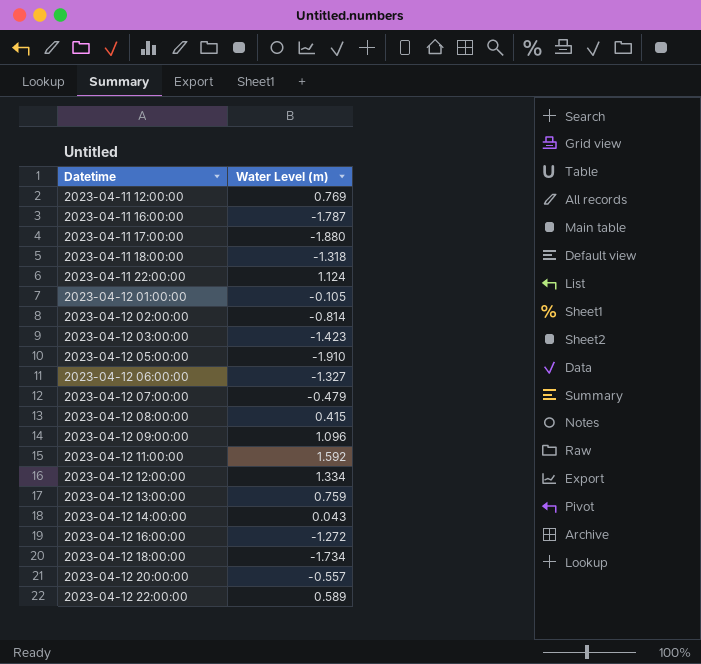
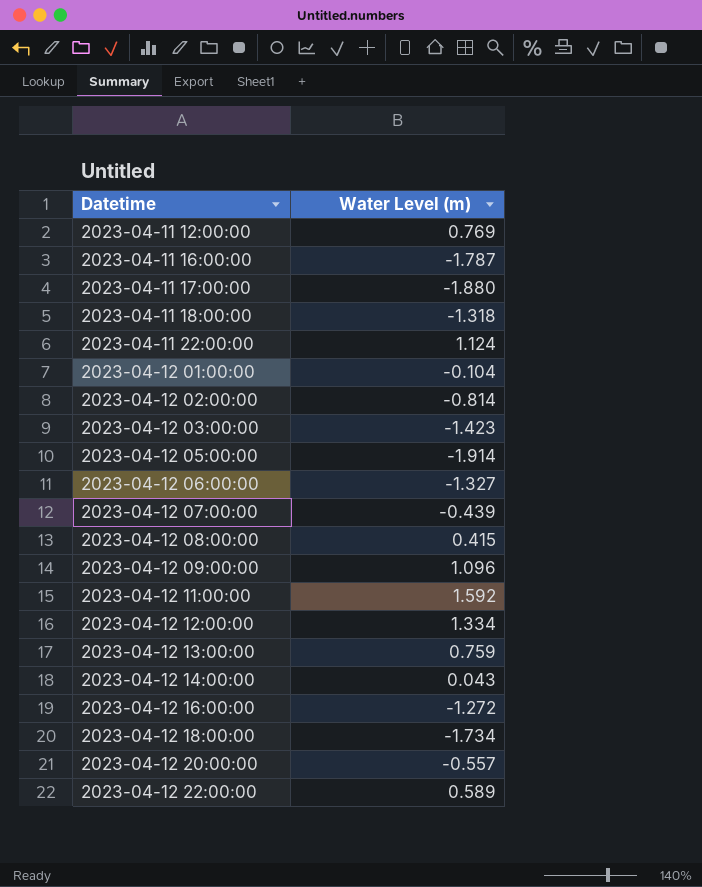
2023-04-12 01:00:00 | Water Level (m): -0.105 -> -0.104
2023-04-12 05:00:00 | Water Level (m): -1.910 -> -1.914
2023-04-12 07:00:00 | Water Level (m): -0.479 -> -0.439

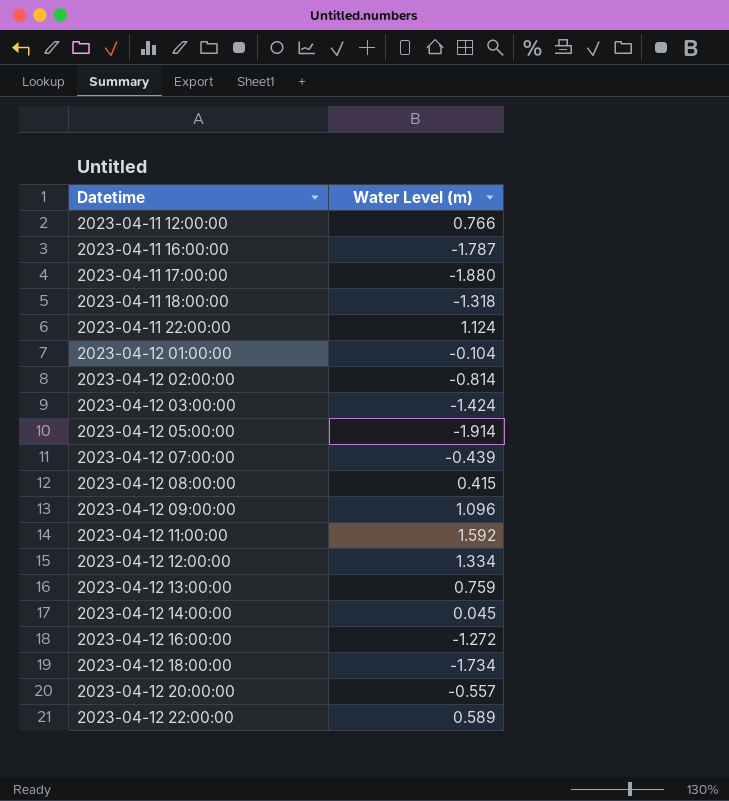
row 2023-04-12 06:00:00: -1.327 -> none
2023-04-11 12:00:00 | Water Level (m): 0.769 -> 0.766
2023-04-12 03:00:00 | Water Level (m): -1.423 -> -1.424
2023-04-12 14:00:00 | Water Level (m): 0.043 -> 0.045

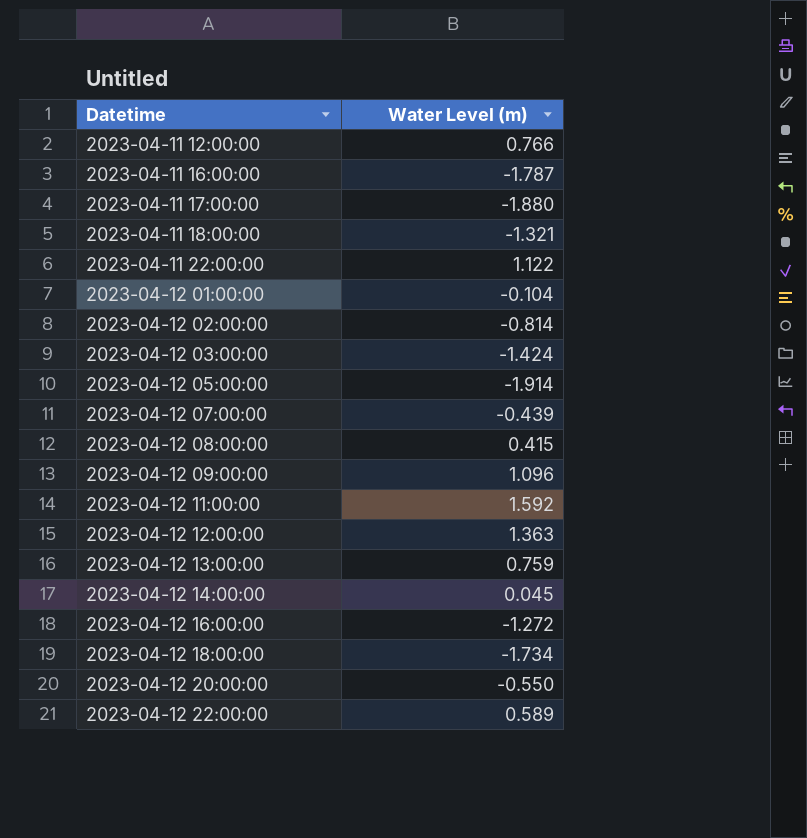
2023-04-11 18:00:00 | Water Level (m): -1.318 -> -1.321
2023-04-11 22:00:00 | Water Level (m): 1.124 -> 1.122
2023-04-12 12:00:00 | Water Level (m): 1.334 -> 1.363
2023-04-12 20:00:00 | Water Level (m): -0.557 -> -0.550

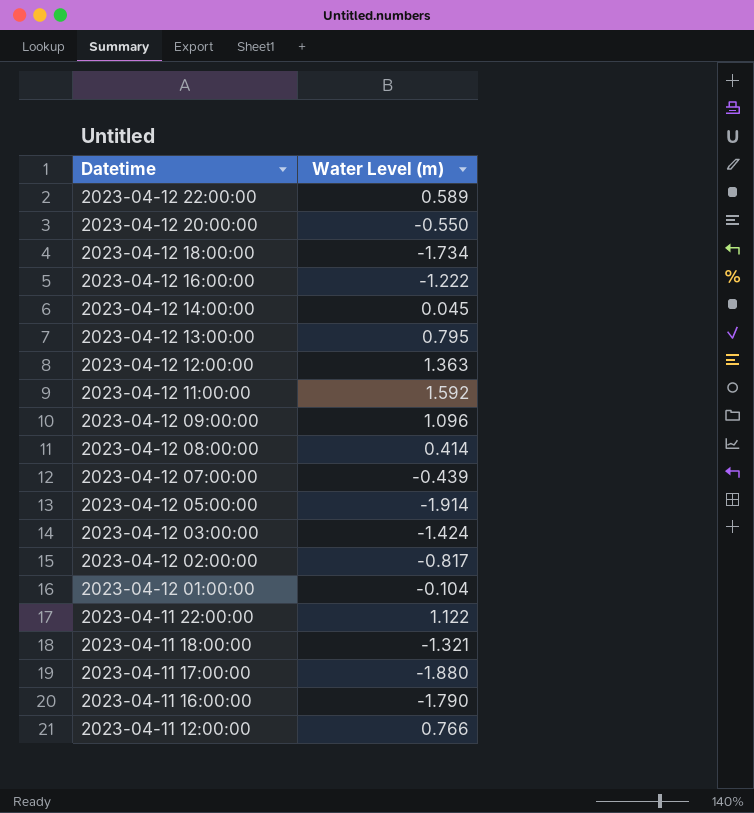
row order: Datetime ascending -> Datetime descending
2023-04-12 16:00:00 | Water Level (m): -1.272 -> -1.222
2023-04-12 13:00:00 | Water Level (m): 0.759 -> 0.795
2023-04-12 08:00:00 | Water Level (m): 0.415 -> 0.414
2023-04-12 02:00:00 | Water Level (m): -0.814 -> -0.817
2023-04-11 16:00:00 | Water Level (m): -1.787 -> -1.790

